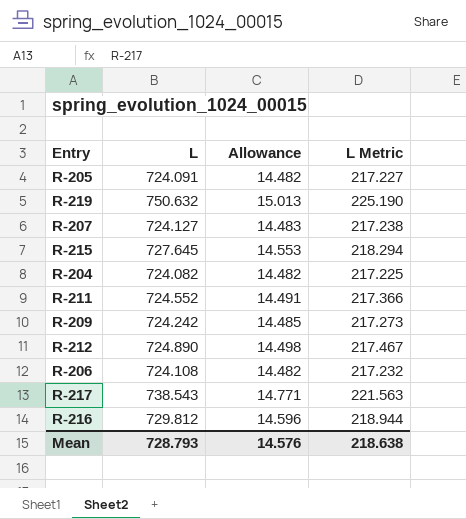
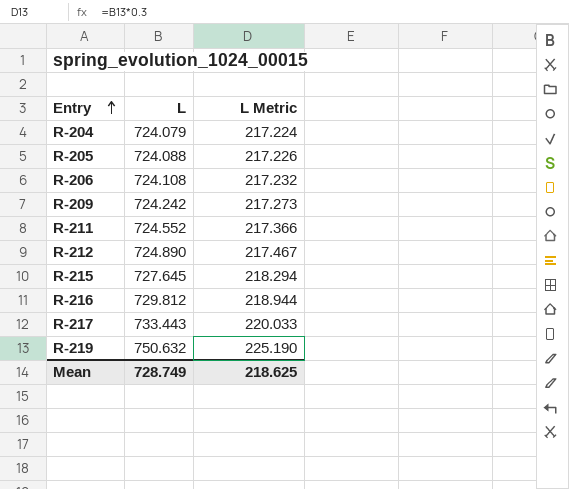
row order: none -> Entry ascending
column Allowance | formula: [L] * 0.02 -> none
row R-207: 724.127 | 14.483 | 217.238 -> none
R-204 | L: 724.082 -> 724.079
R-204 | L Metric: 217.225 -> 217.224
R-205 | L: 724.091 -> 724.088
R-205 | L Metric: 217.227 -> 217.226
R-217 | L: 738.543 -> 733.443
R-217 | L Metric: 221.563 -> 220.033
Mean | L: 728.793 -> 728.749
Mean | L Metric: 218.638 -> 218.625

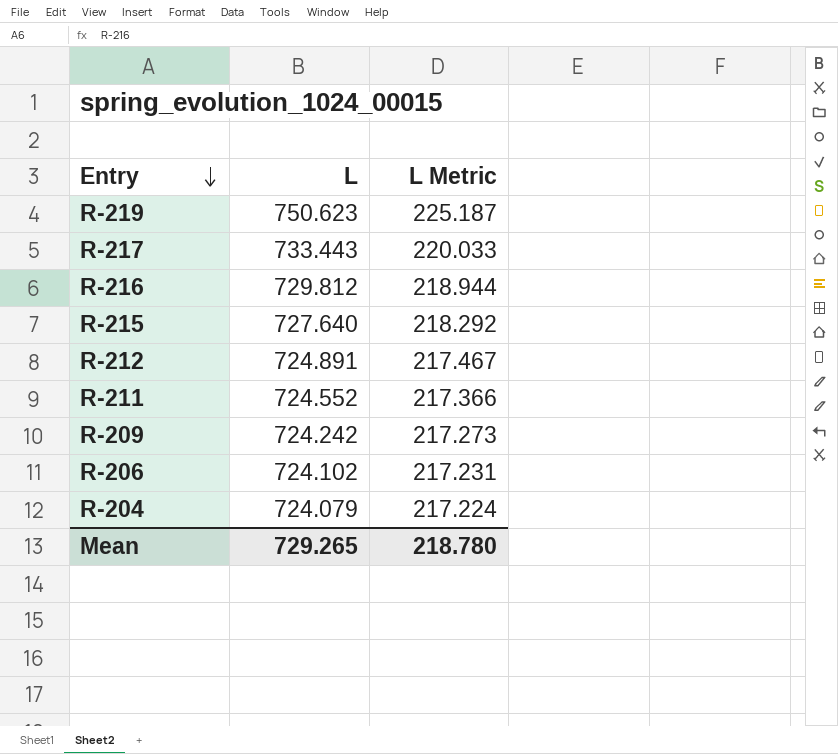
row order: Entry ascending -> Entry descending
row R-205: 724.088 | 217.226 -> none
R-219 | L: 750.632 -> 750.623
R-219 | L Metric: 225.190 -> 225.187
R-215 | L: 727.645 -> 727.640
R-215 | L Metric: 218.294 -> 218.292
R-212 | L: 724.890 -> 724.891
R-206 | L: 724.108 -> 724.102
R-206 | L Metric: 217.232 -> 217.231
Mean | L: 728.749 -> 729.265
Mean | L Metric: 218.625 -> 218.780

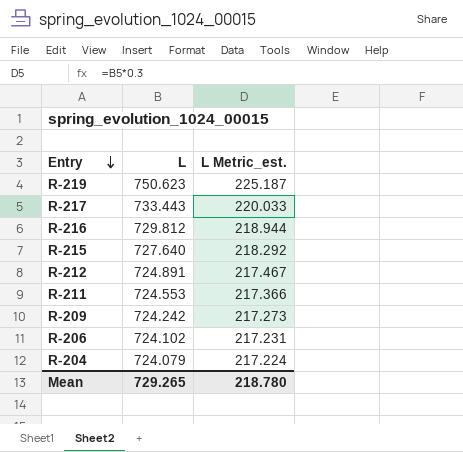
column name: L Metric -> L Metric_est.
R-211 | L: 724.552 -> 724.553

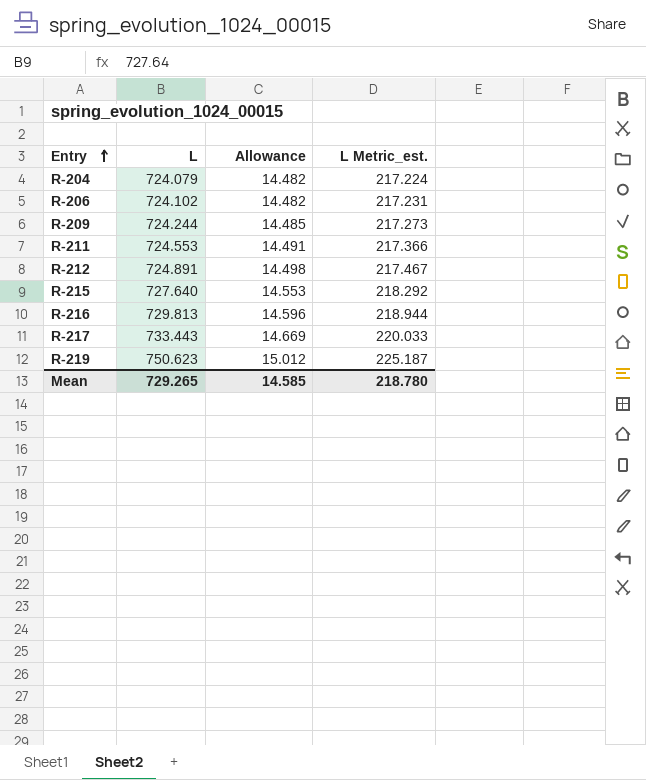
row order: Entry descending -> Entry ascending
column Allowance | formula: none -> [L] * 0.02
R-209 | L: 724.242 -> 724.244
R-216 | L: 729.812 -> 729.813

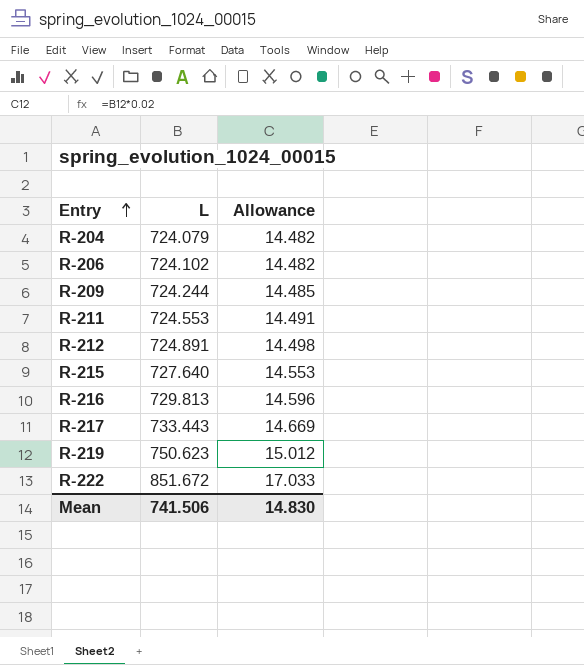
column L Metric_est. | formula: [L] * 0.3 -> none
row R-222: none -> 851.672 | 17.033
Mean | L: 729.265 -> 741.506
Mean | Allowance: 14.585 -> 14.830

